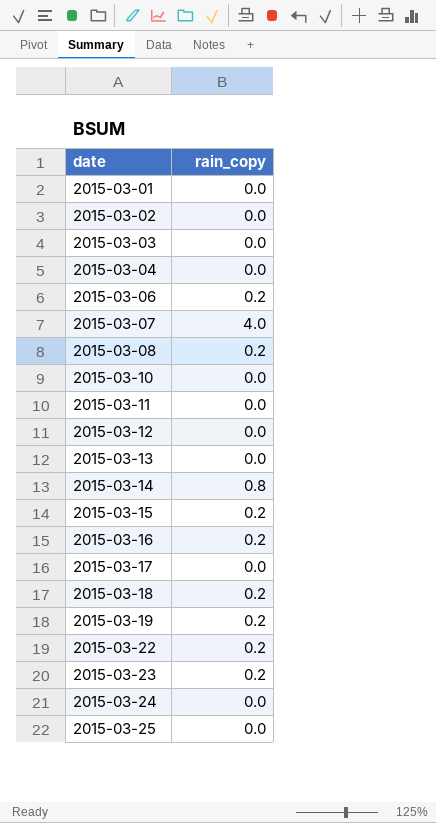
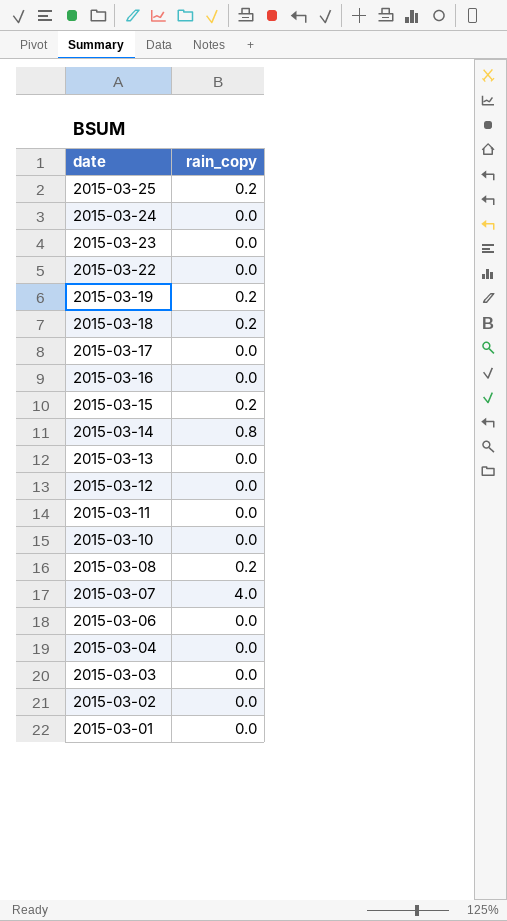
row order: date ascending -> date descending
2015-03-25 | rain_copy: 0.0 -> 0.2
2015-03-23 | rain_copy: 0.2 -> 0.0
2015-03-22 | rain_copy: 0.2 -> 0.0
2015-03-16 | rain_copy: 0.2 -> 0.0
2015-03-06 | rain_copy: 0.2 -> 0.0

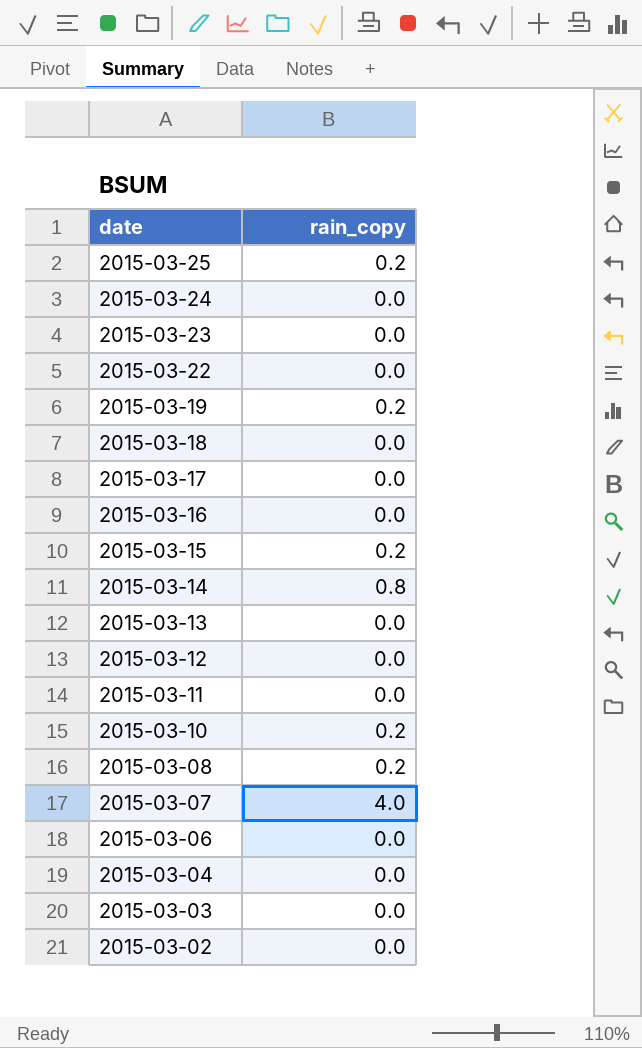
row 2015-03-01: 0.0 -> none
2015-03-18 | rain_copy: 0.2 -> 0.0
2015-03-10 | rain_copy: 0.0 -> 0.2

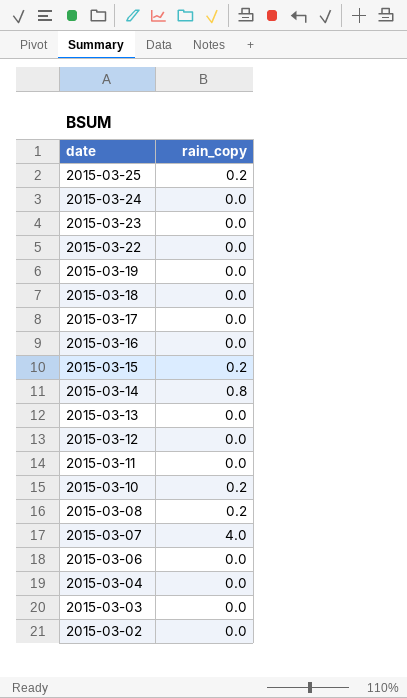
2015-03-19 | rain_copy: 0.2 -> 0.0

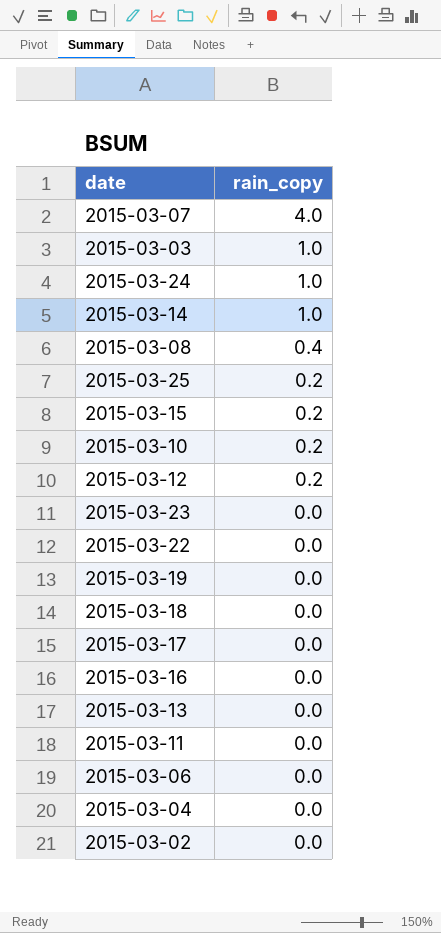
row order: date descending -> rain_copy descending
2015-03-03 | rain_copy: 0.0 -> 1.0
2015-03-24 | rain_copy: 0.0 -> 1.0
2015-03-14 | rain_copy: 0.8 -> 1.0
2015-03-08 | rain_copy: 0.2 -> 0.4
2015-03-12 | rain_copy: 0.0 -> 0.2

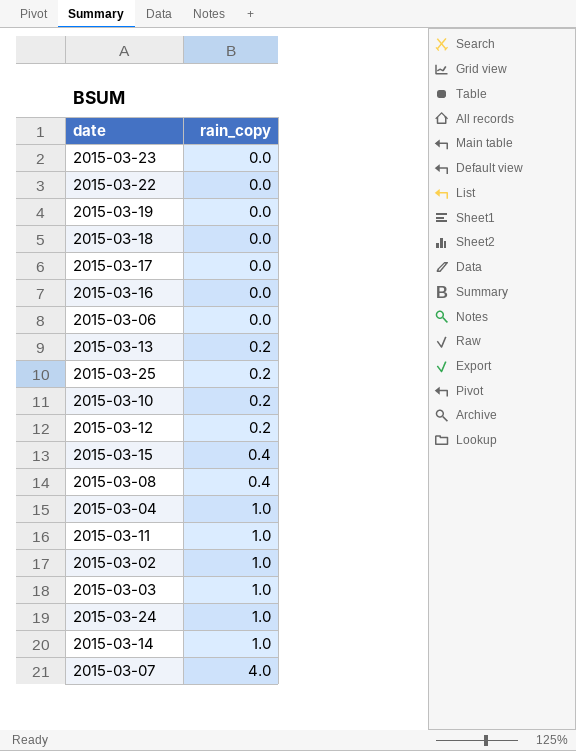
row order: rain_copy descending -> rain_copy ascending
2015-03-13 | rain_copy: 0.0 -> 0.2
2015-03-15 | rain_copy: 0.2 -> 0.4
2015-03-04 | rain_copy: 0.0 -> 1.0
2015-03-11 | rain_copy: 0.0 -> 1.0
2015-03-02 | rain_copy: 0.0 -> 1.0

